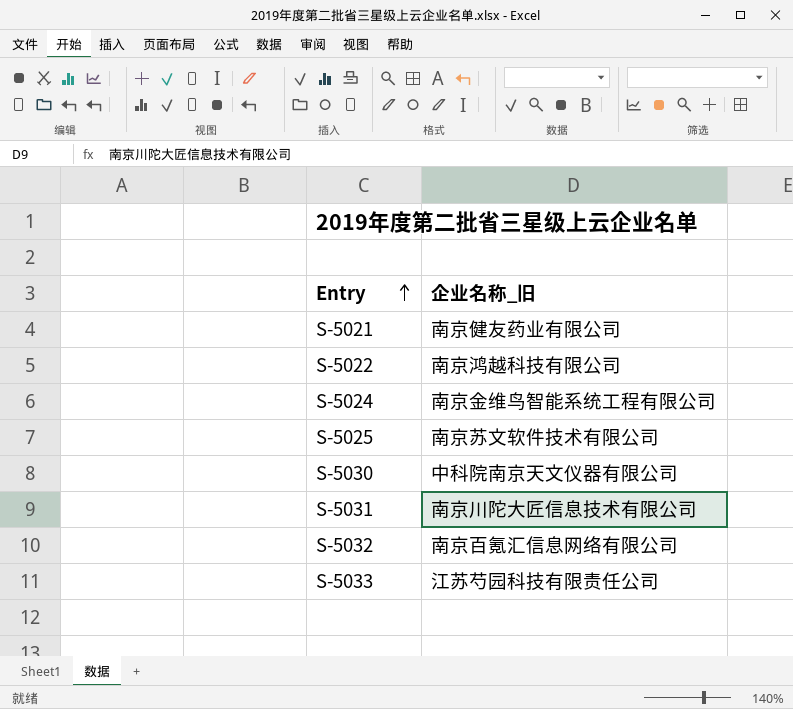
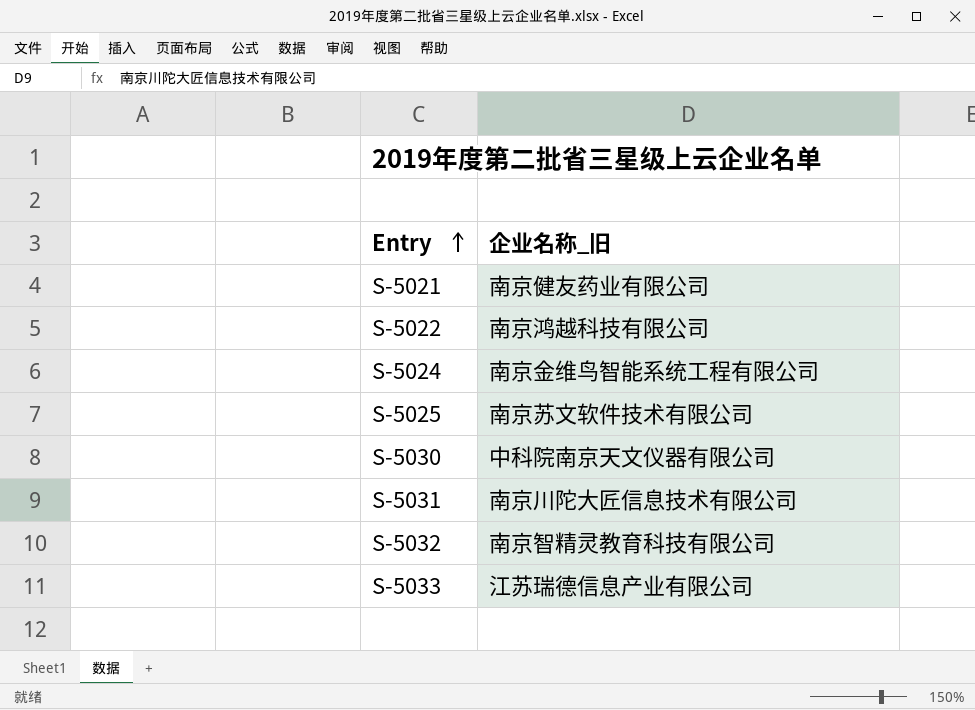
S-5032 | 企业名称_旧: 南京百氪汇信息网络有限公司 -> 南京智精灵教育科技有限公司
S-5033 | 企业名称_旧: 江苏芍园科技有限责任公司 -> 江苏瑞德信息产业有限公司

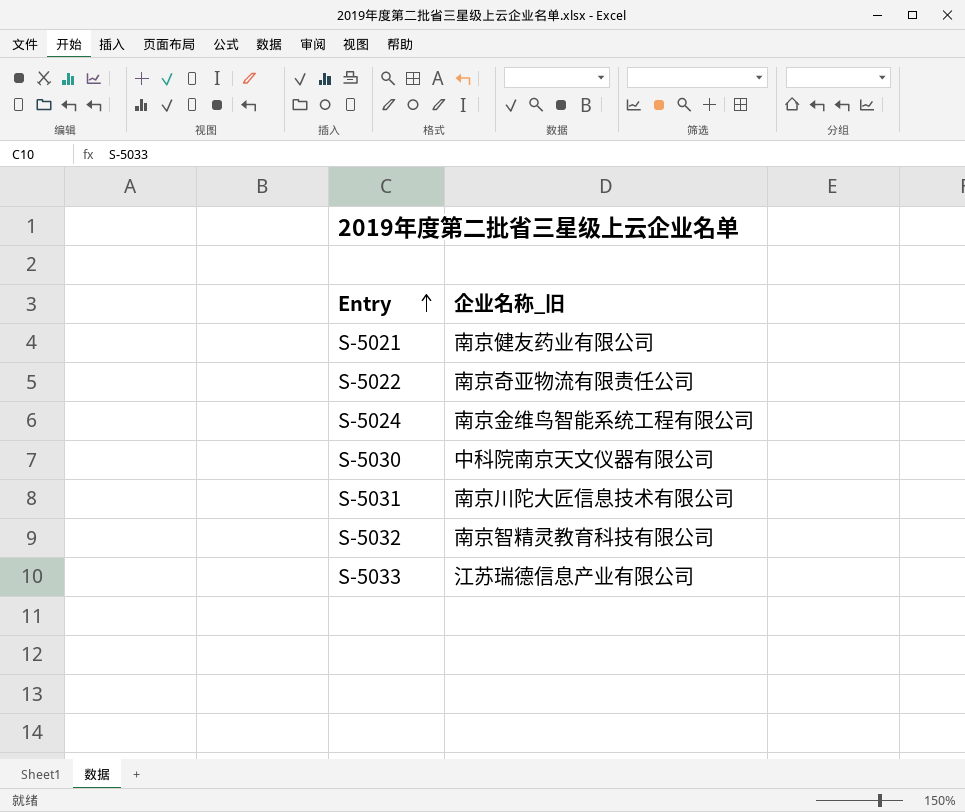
row S-5025: 南京苏文软件技术有限公司 -> none
S-5022 | 企业名称_旧: 南京鸿越科技有限公司 -> 南京奇亚物流有限责任公司

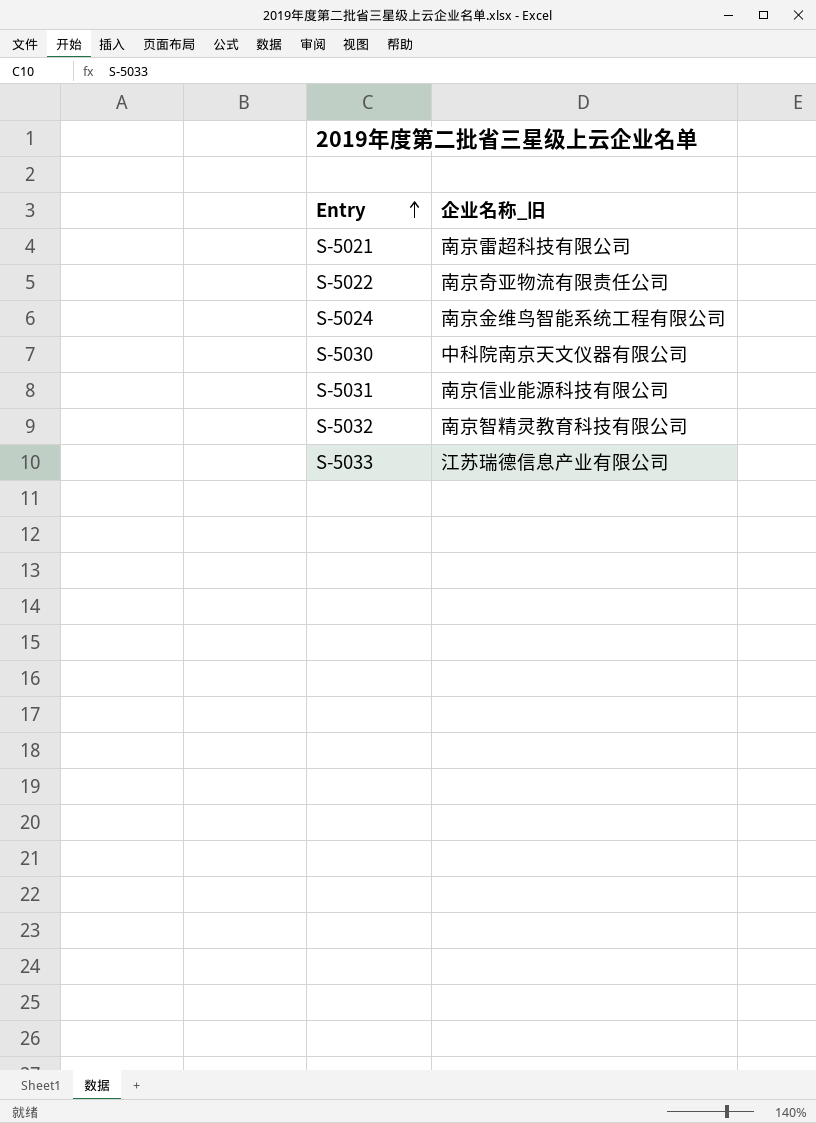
S-5021 | 企业名称_旧: 南京健友药业有限公司 -> 南京雷超科技有限公司
S-5031 | 企业名称_旧: 南京川陀大匠信息技术有限公司 -> 南京信业能源科技有限公司

